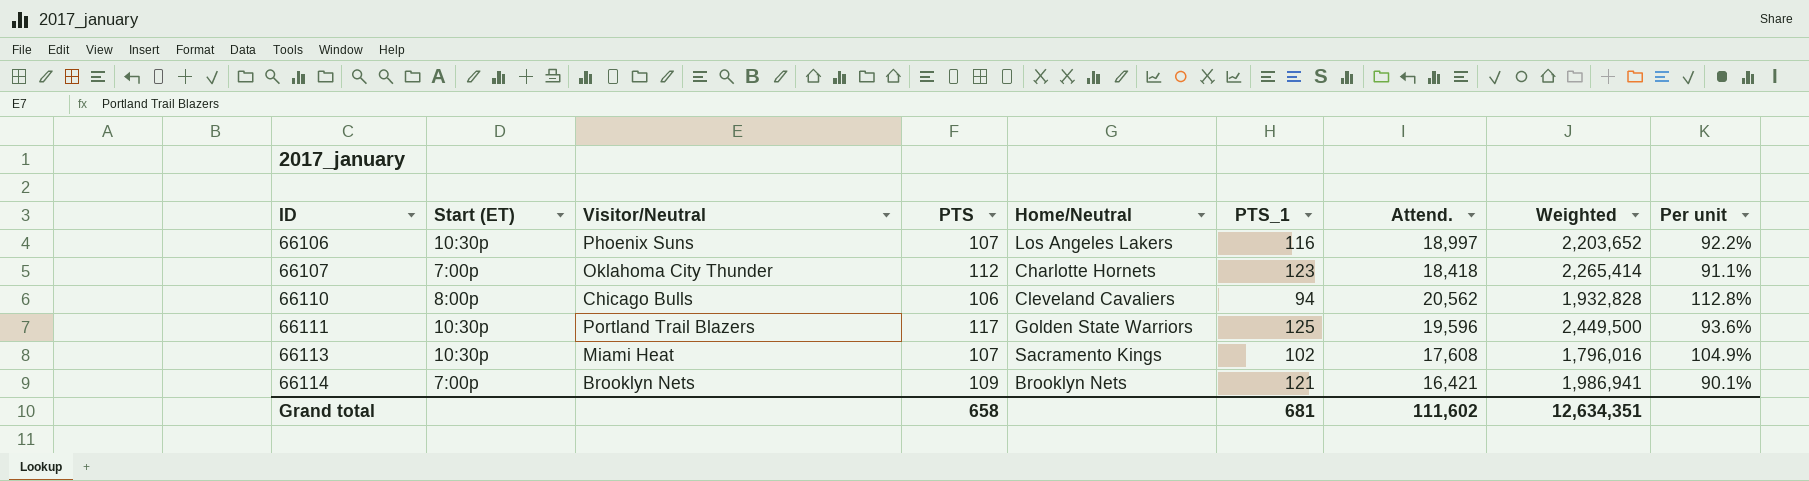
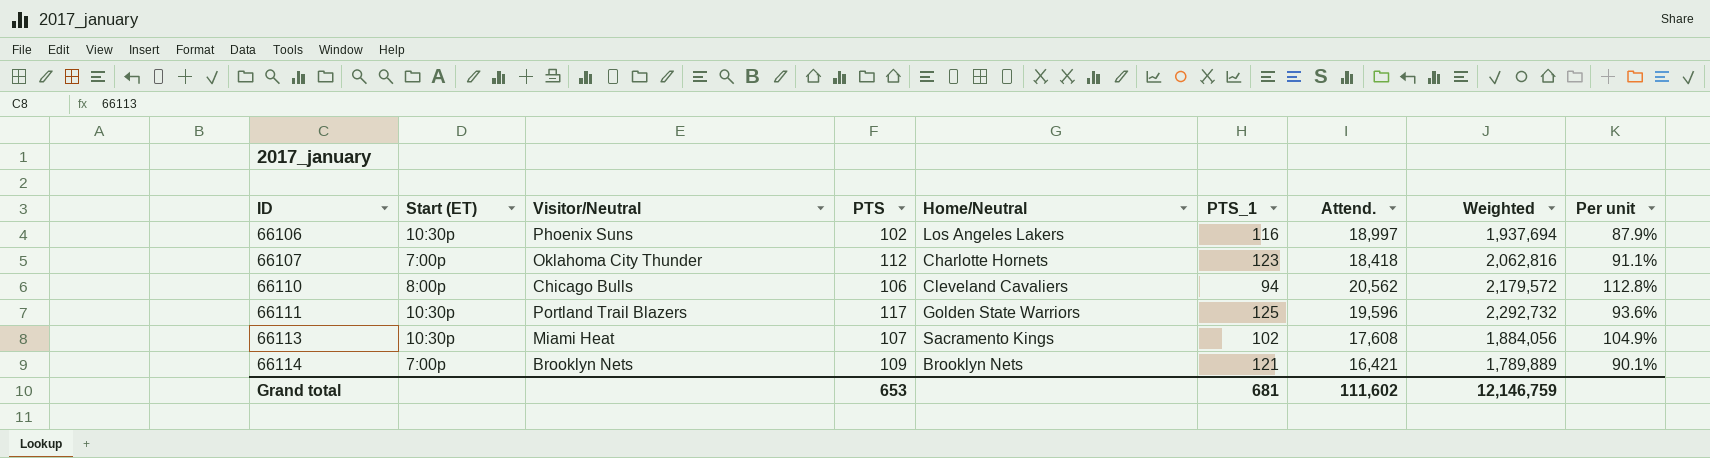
column Weighted | formula: [PTS_1] * [Attend.] -> [PTS] * [Attend.]
66106 | PTS: 107 -> 102
66106 | Per unit: 92.2% -> 87.9%
Grand total | PTS: 658 -> 653
Grand total | Weighted: 12,634,351 -> 12,146,759

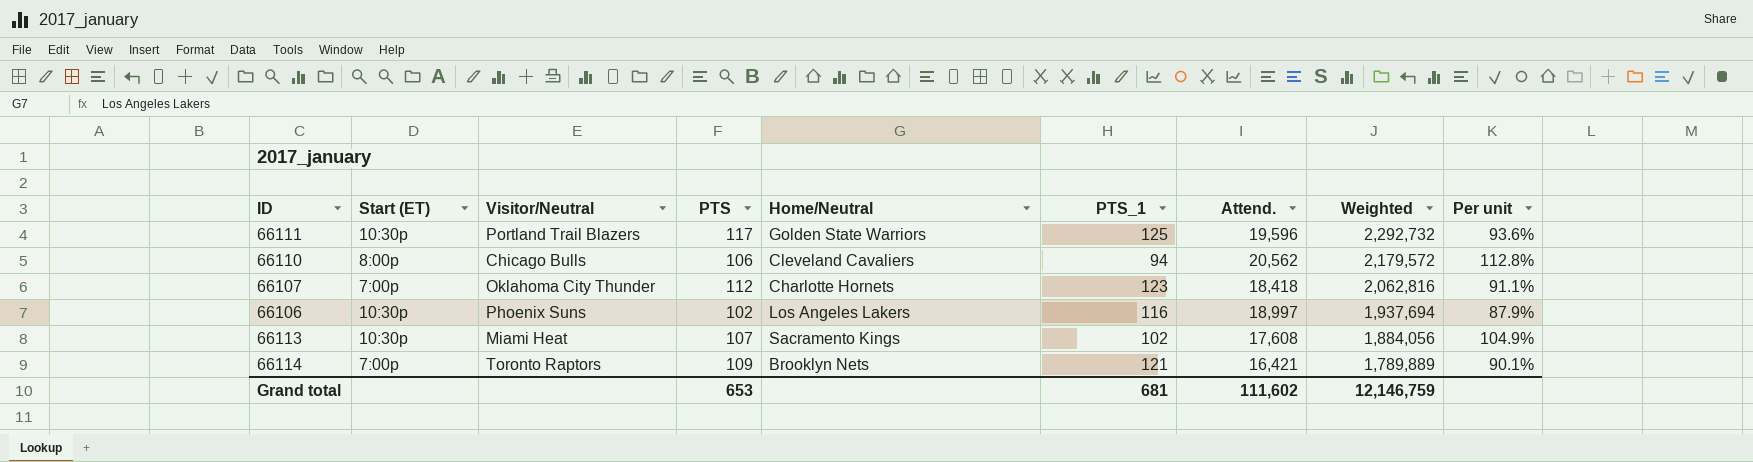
row order: ID ascending -> Weighted descending
66114 | Visitor/Neutral: Brooklyn Nets -> Toronto Raptors

